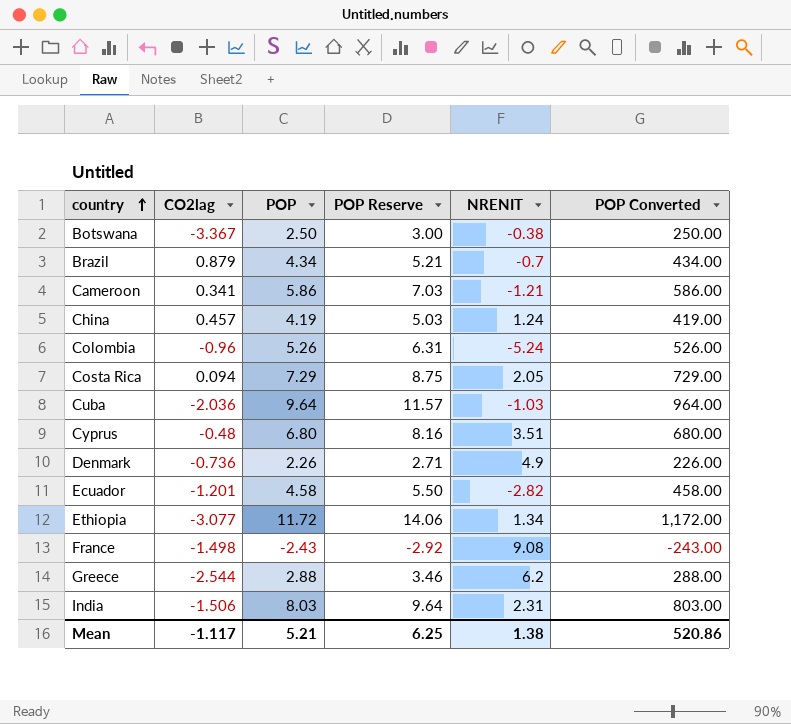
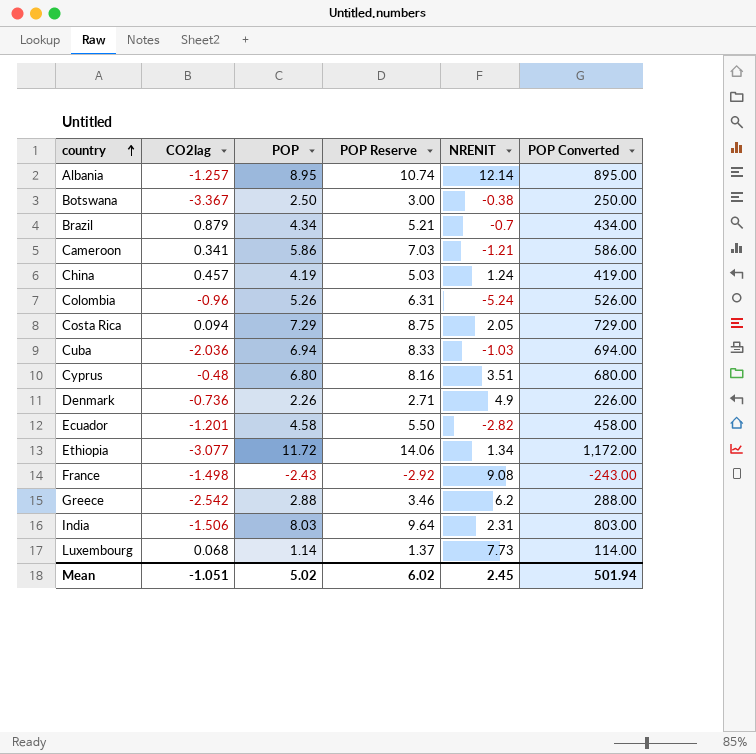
row Albania: none -> -1.257 | 8.95 | 10.74 | 12.14 | 895.00
Cuba | POP: 9.64 -> 6.94
Cuba | POP Reserve: 11.57 -> 8.33
Cuba | POP Converted: 964.00 -> 694.00
Greece | CO2lag: -2.544 -> -2.542
row Luxembourg: none -> 0.068 | 1.14 | 1.37 | 7.73 | 114.00
Mean | CO2lag: -1.117 -> -1.051
Mean | POP: 5.21 -> 5.02
Mean | POP Reserve: 6.25 -> 6.02
Mean | NRENIT: 1.38 -> 2.45
Mean | POP Converted: 520.86 -> 501.94

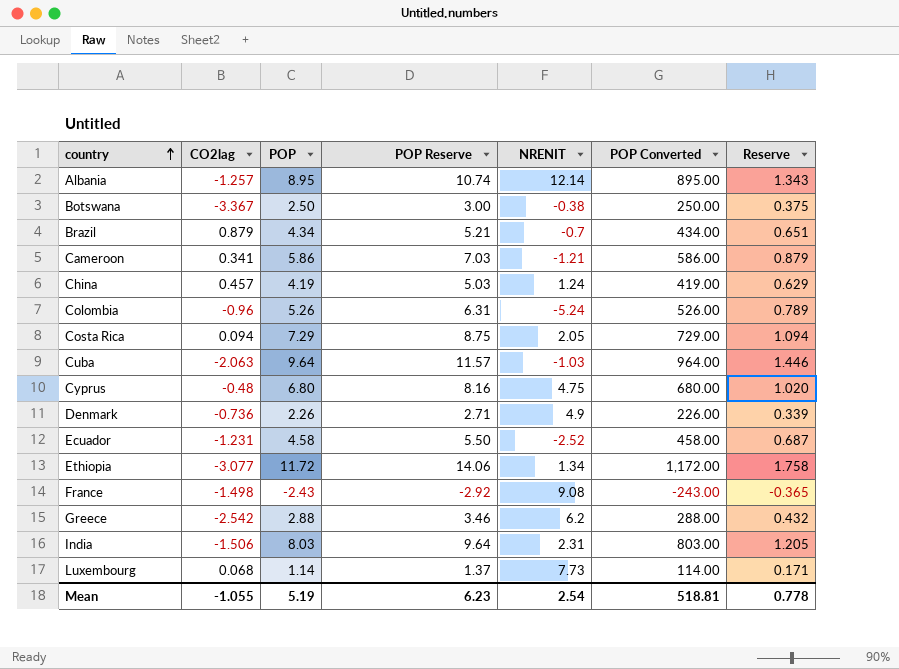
column Reserve | formula: none -> [POP] * 0.15
Cuba | CO2lag: -2.036 -> -2.063
Cuba | POP: 6.94 -> 9.64
Cuba | POP Reserve: 8.33 -> 11.57
Cuba | POP Converted: 694.00 -> 964.00
Cyprus | NRENIT: 3.51 -> 4.75
Ecuador | CO2lag: -1.201 -> -1.231
Ecuador | NRENIT: -2.82 -> -2.52
Mean | CO2lag: -1.051 -> -1.055
Mean | POP: 5.02 -> 5.19
Mean | POP Reserve: 6.02 -> 6.23
Mean | NRENIT: 2.45 -> 2.54
Mean | POP Converted: 501.94 -> 518.81

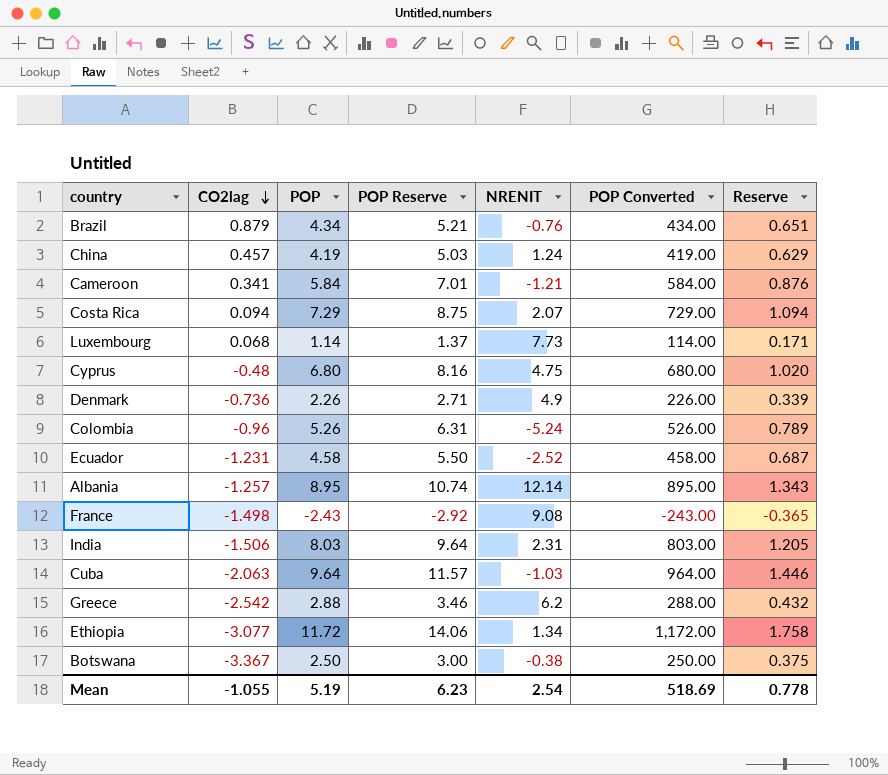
row order: country ascending -> CO2lag descending
Brazil | NRENIT: -0.7 -> -0.76
Cameroon | POP: 5.86 -> 5.84
Cameroon | POP Reserve: 7.03 -> 7.01
Cameroon | POP Converted: 586.00 -> 584.00
Cameroon | Reserve: 0.879 -> 0.876
Costa Rica | NRENIT: 2.05 -> 2.07
Mean | POP Converted: 518.81 -> 518.69

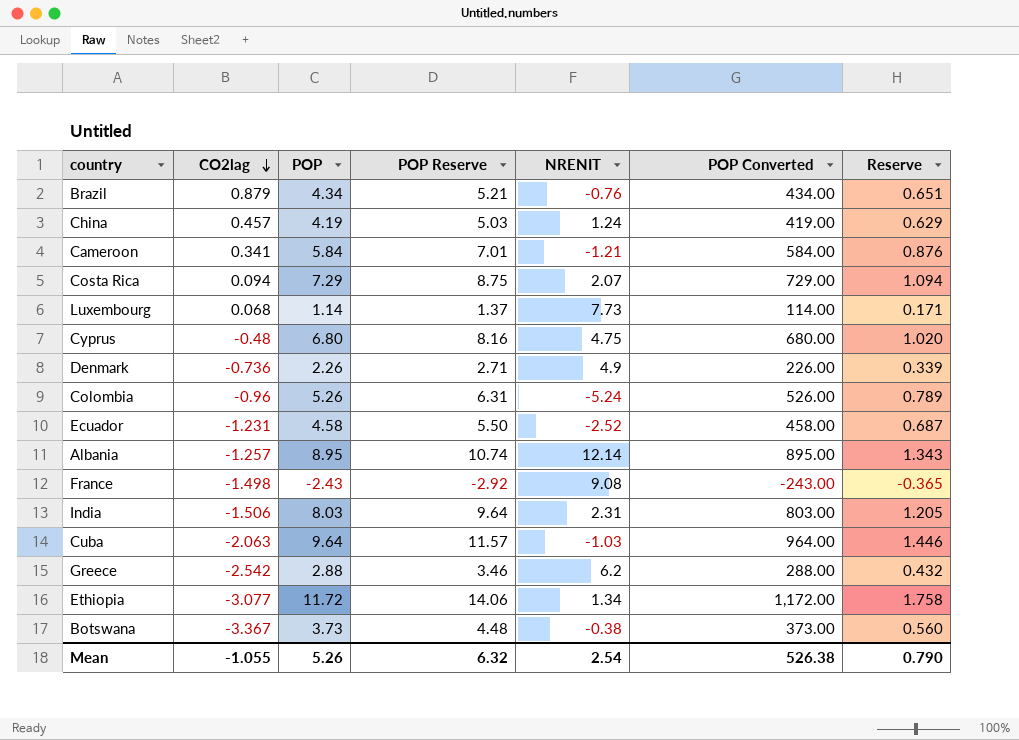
Botswana | POP: 2.50 -> 3.73
Botswana | POP Reserve: 3.00 -> 4.48
Botswana | POP Converted: 250.00 -> 373.00
Botswana | Reserve: 0.375 -> 0.560
Mean | POP: 5.19 -> 5.26
Mean | POP Reserve: 6.23 -> 6.32
Mean | POP Converted: 518.69 -> 526.38
Mean | Reserve: 0.778 -> 0.790

